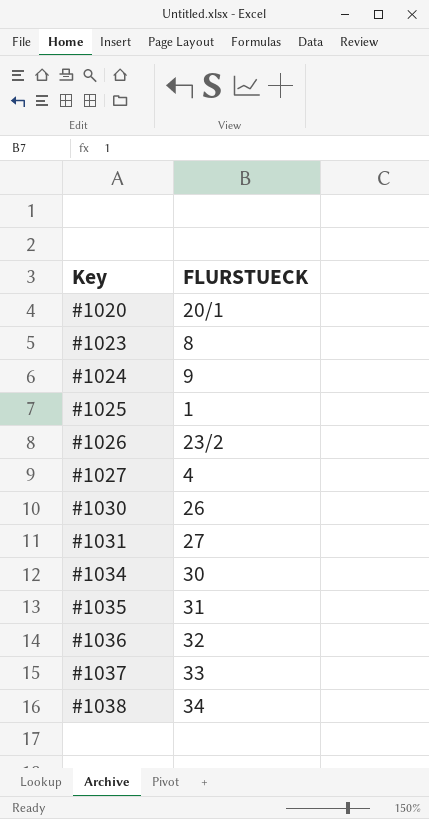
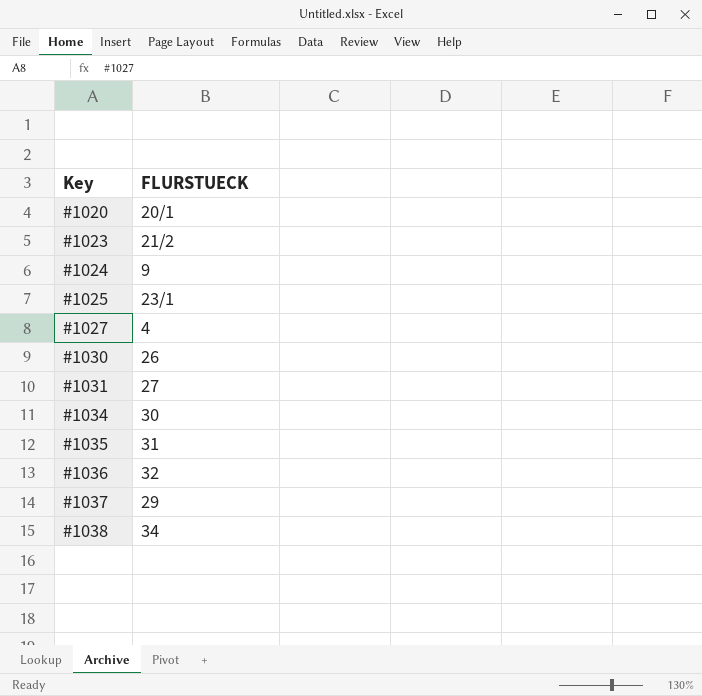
row #1026: 23/2 -> none
#1023 | FLURSTUECK: 8 -> 21/2
#1025 | FLURSTUECK: 1 -> 23/1
#1037 | FLURSTUECK: 33 -> 29

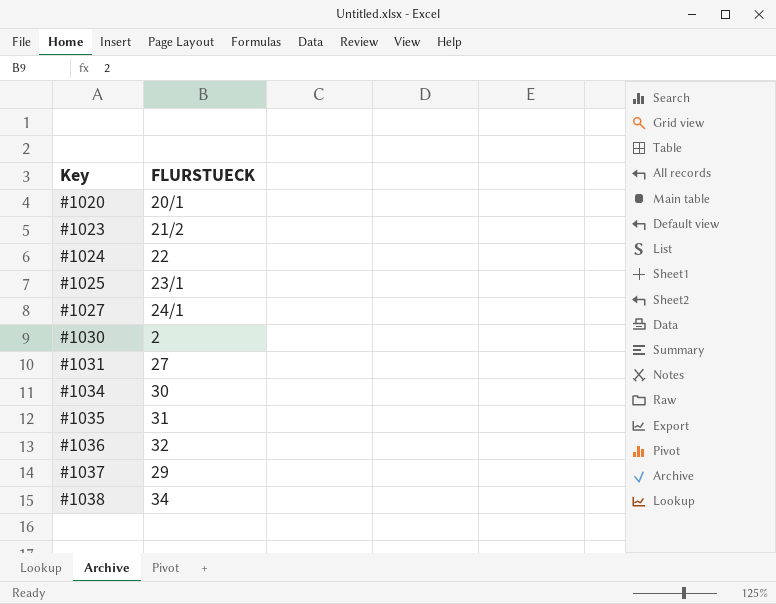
#1024 | FLURSTUECK: 9 -> 22
#1027 | FLURSTUECK: 4 -> 24/1
#1030 | FLURSTUECK: 26 -> 2

